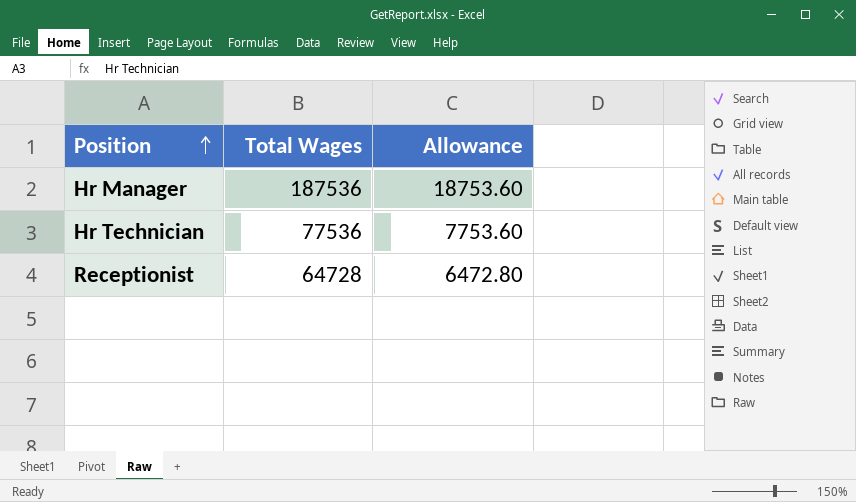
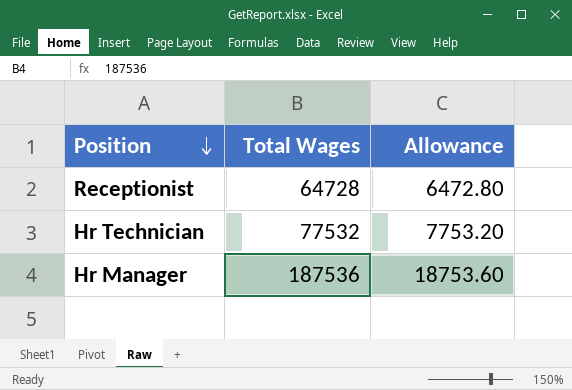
row order: Position ascending -> Position descending
Hr Technician | Total Wages: 77536 -> 77532
Hr Technician | Allowance: 7753.60 -> 7753.20

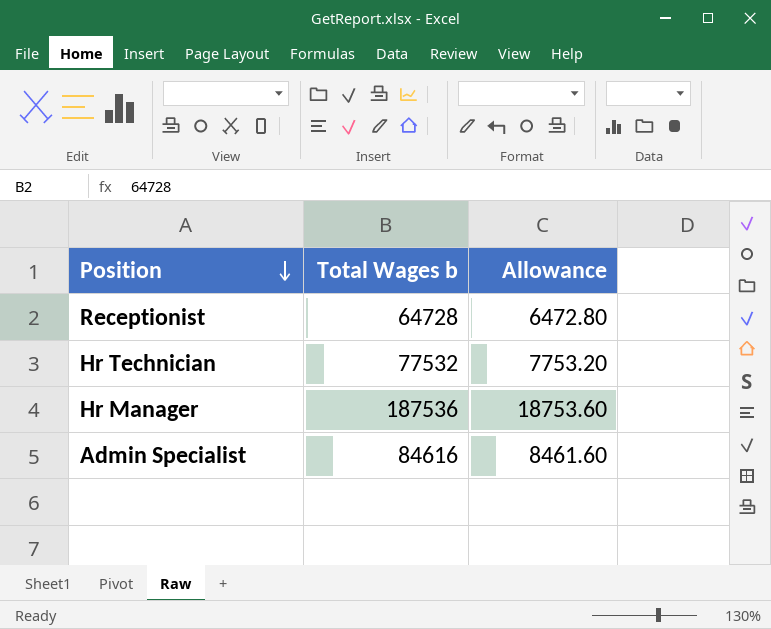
column name: Total Wages -> Total Wages b
row Admin Specialist: none -> 84616 | 8461.60

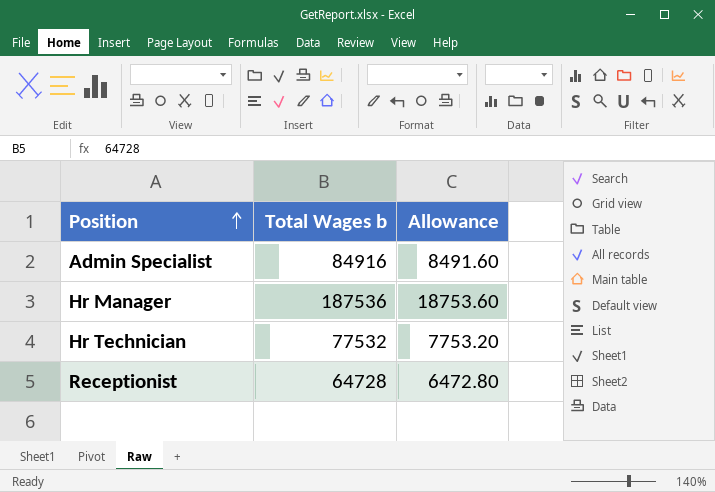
row order: Position descending -> Position ascending
Admin Specialist | Total Wages b: 84616 -> 84916
Admin Specialist | Allowance: 8461.60 -> 8491.60

